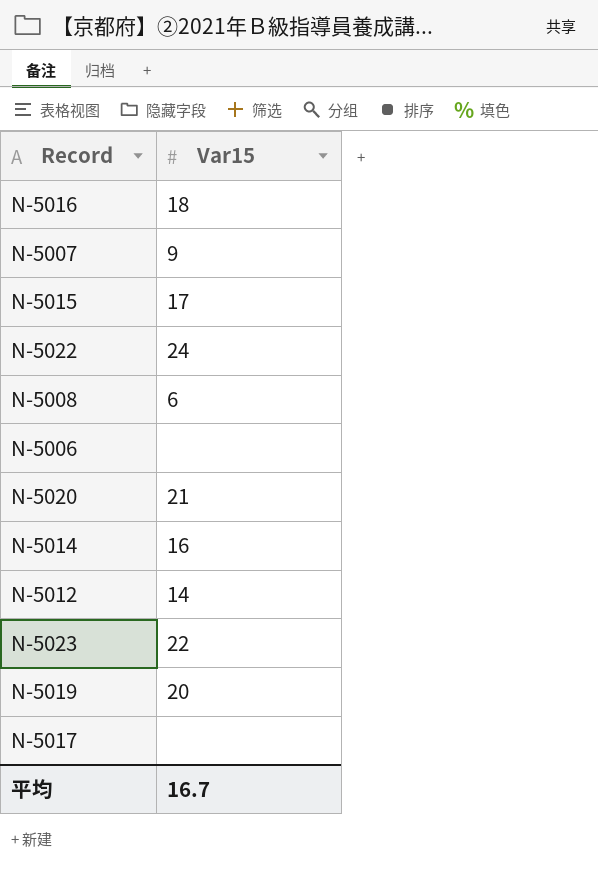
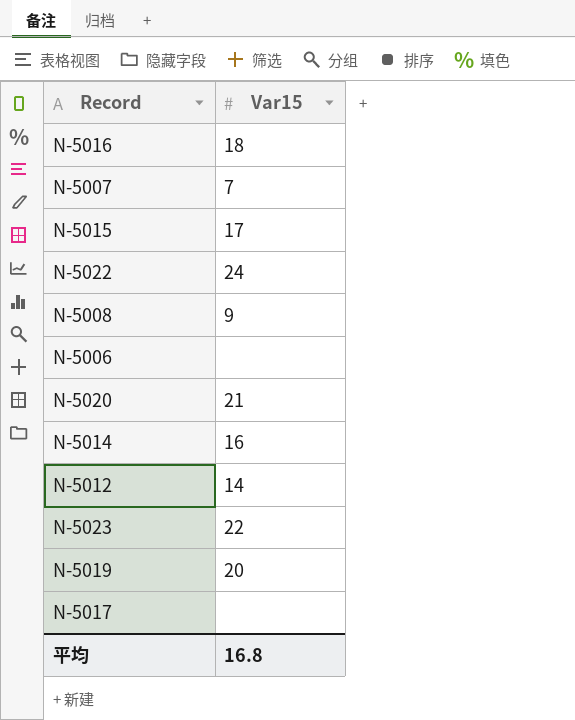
N-5007 | Var15: 9 -> 7
N-5008 | Var15: 6 -> 9
平均 | Var15: 16.7 -> 16.8

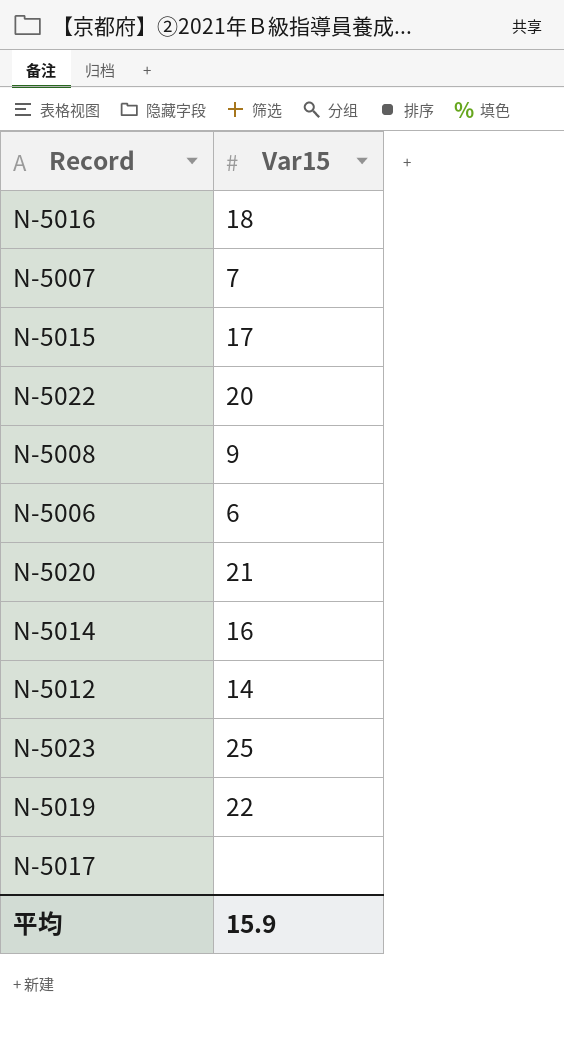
N-5022 | Var15: 24 -> 20
N-5006 | Var15: none -> 6
N-5023 | Var15: 22 -> 25
N-5019 | Var15: 20 -> 22
平均 | Var15: 16.8 -> 15.9

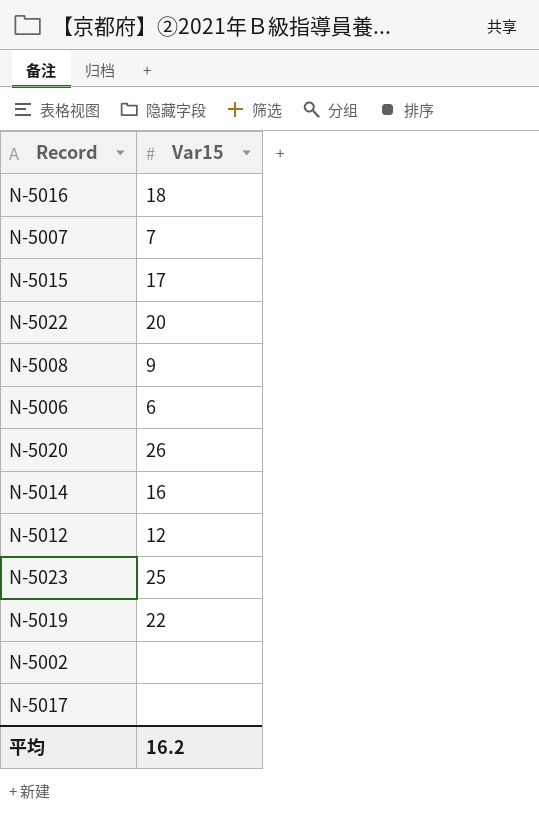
N-5020 | Var15: 21 -> 26
N-5012 | Var15: 14 -> 12
row N-5002: none -> none
平均 | Var15: 15.9 -> 16.2

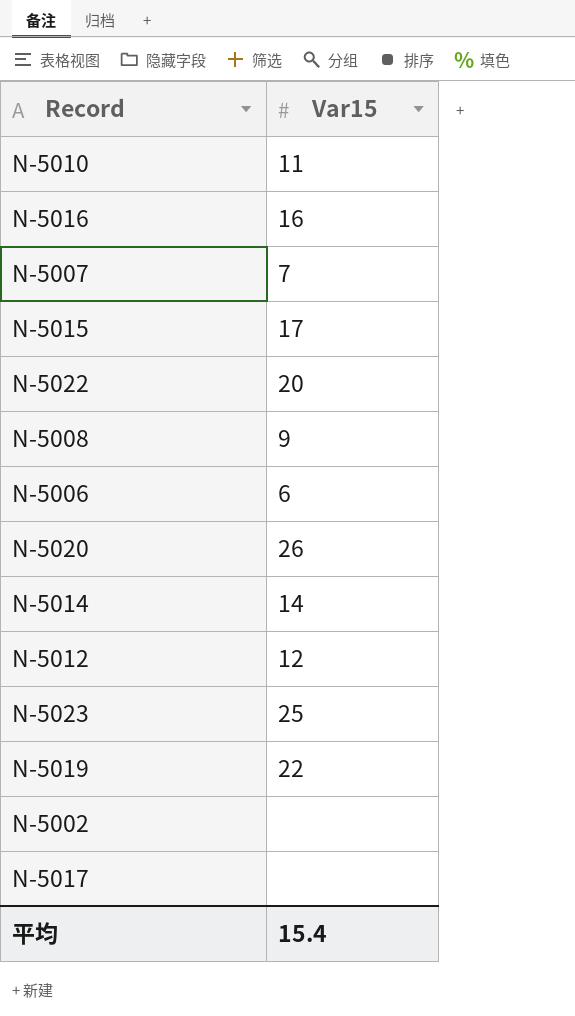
row N-5010: none -> 11
N-5016 | Var15: 18 -> 16
N-5014 | Var15: 16 -> 14
平均 | Var15: 16.2 -> 15.4

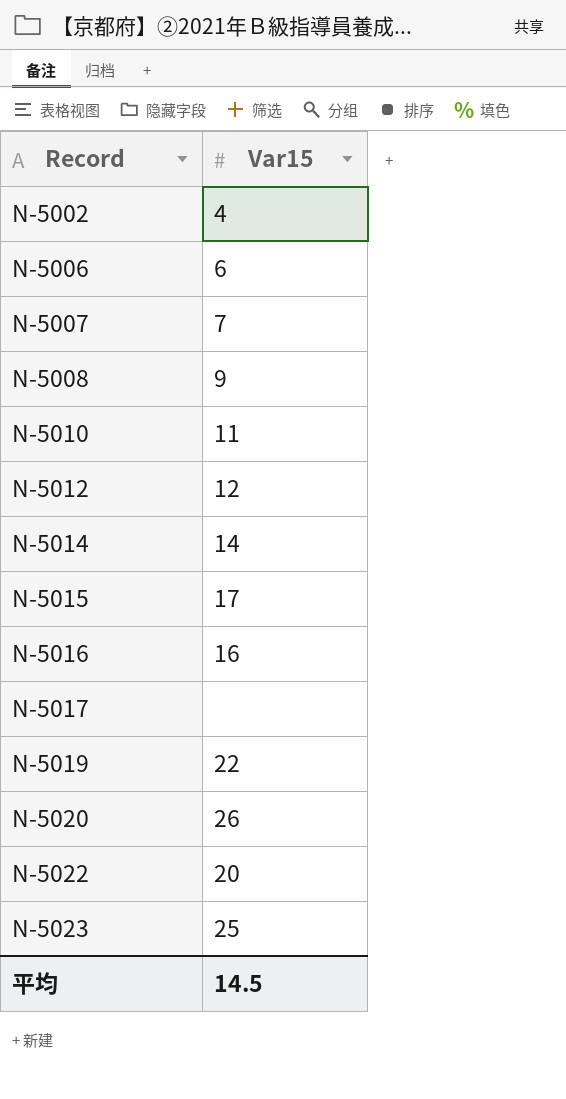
row order: none -> Record ascending
N-5002 | Var15: none -> 4
平均 | Var15: 15.4 -> 14.5

